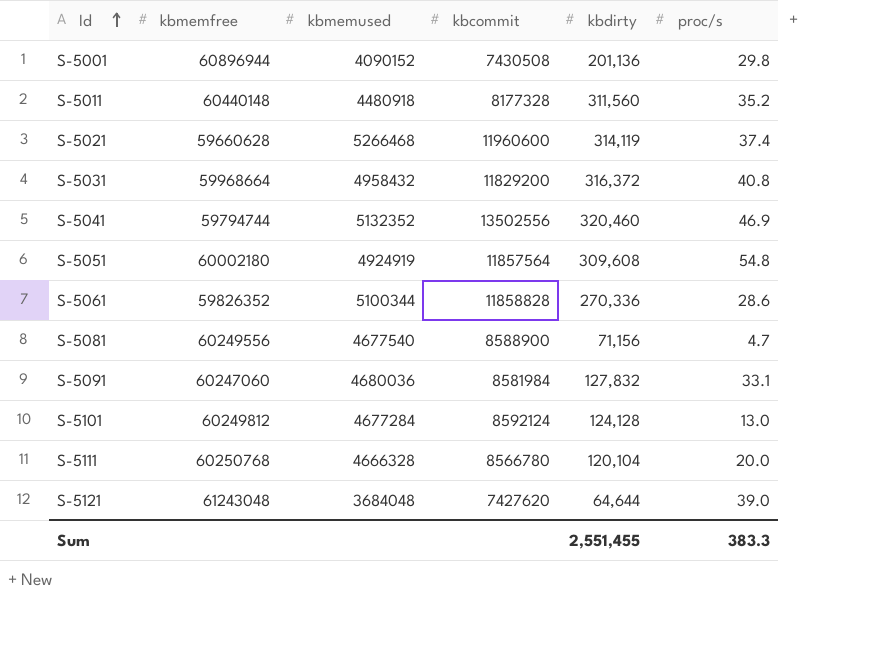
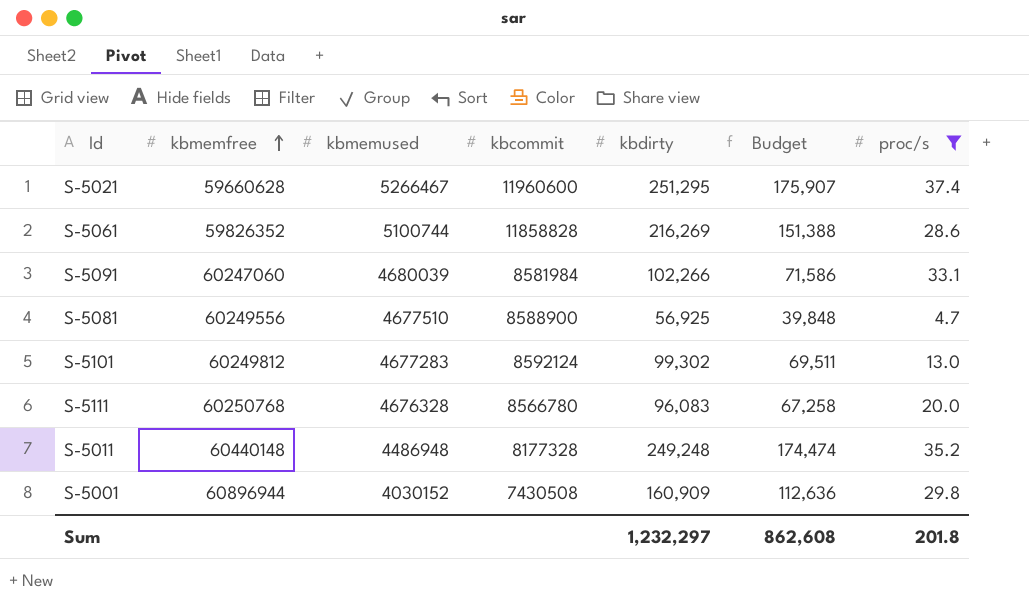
filter: none -> proc/s <= 37.4
row order: Id ascending -> kbmemfree ascending
column Budget | formula: none -> [kbdirty] * 0.7
S-5021 | kbmemused: 5266468 -> 5266467
S-5021 | kbdirty: 314,119 -> 251,295
S-5061 | kbmemused: 5100344 -> 5100744
S-5061 | kbdirty: 270,336 -> 216,269
S-5091 | kbmemused: 4680036 -> 4680039
S-5091 | kbdirty: 127,832 -> 102,266
S-5081 | kbmemused: 4677540 -> 4677510
S-5081 | kbdirty: 71,156 -> 56,925
S-5101 | kbmemused: 4677284 -> 4677283
S-5101 | kbdirty: 124,128 -> 99,302
S-5111 | kbmemused: 4666328 -> 4676328
S-5111 | kbdirty: 120,104 -> 96,083
S-5011 | kbmemused: 4480918 -> 4486948
S-5011 | kbdirty: 311,560 -> 249,248
S-5001 | kbmemused: 4090152 -> 4030152
S-5001 | kbdirty: 201,136 -> 160,909
Sum | kbdirty: 2,551,455 -> 1,232,297
Sum | proc/s: 383.3 -> 201.8

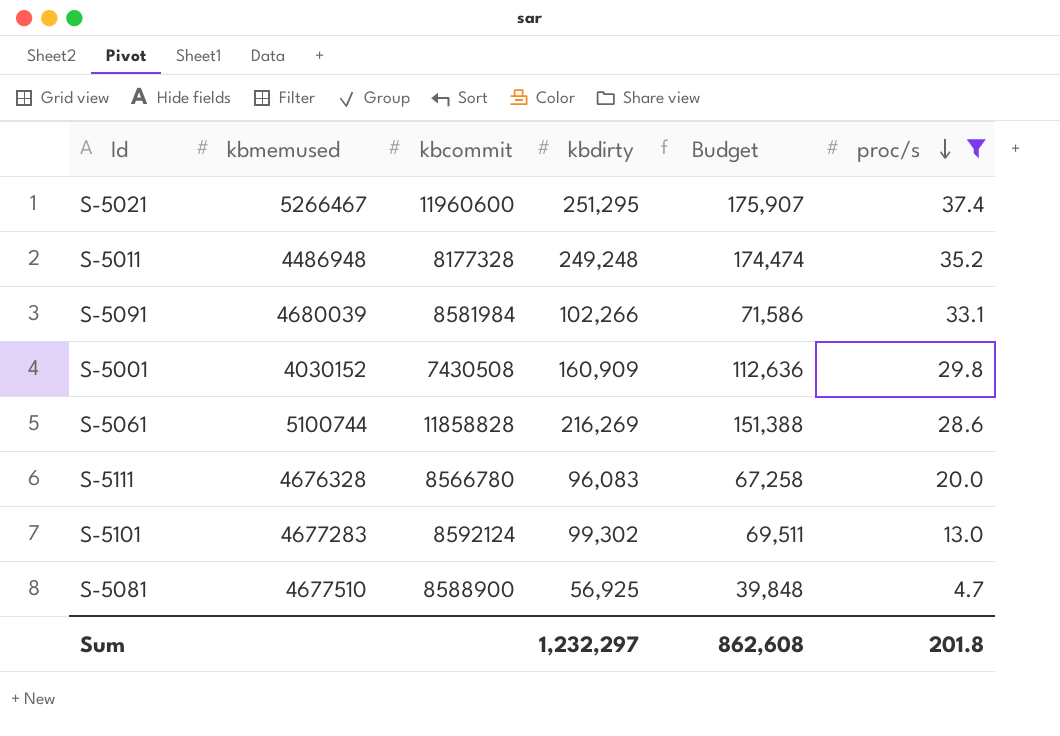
row order: kbmemfree ascending -> proc/s descending
column kbmemfree | position: 2 -> none

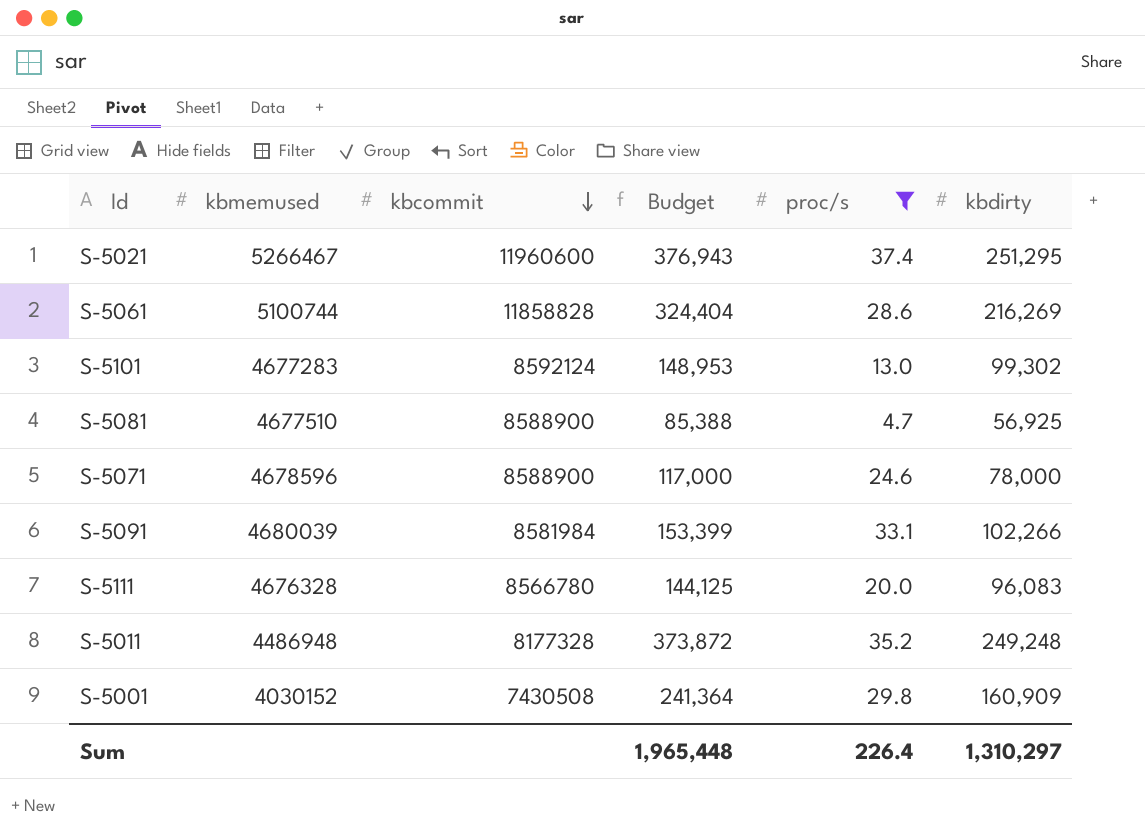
row order: proc/s descending -> kbcommit descending
column Budget | formula: [kbdirty] * 0.7 -> [kbdirty] * 1.5
column kbdirty | position: 4 -> 6
row S-5071: none -> 4678596 | 8588900 | 117,000 | 24.6 | 78,000
Sum | Budget: 862,608 -> 1,965,448
Sum | proc/s: 201.8 -> 226.4
Sum | kbdirty: 1,232,297 -> 1,310,297

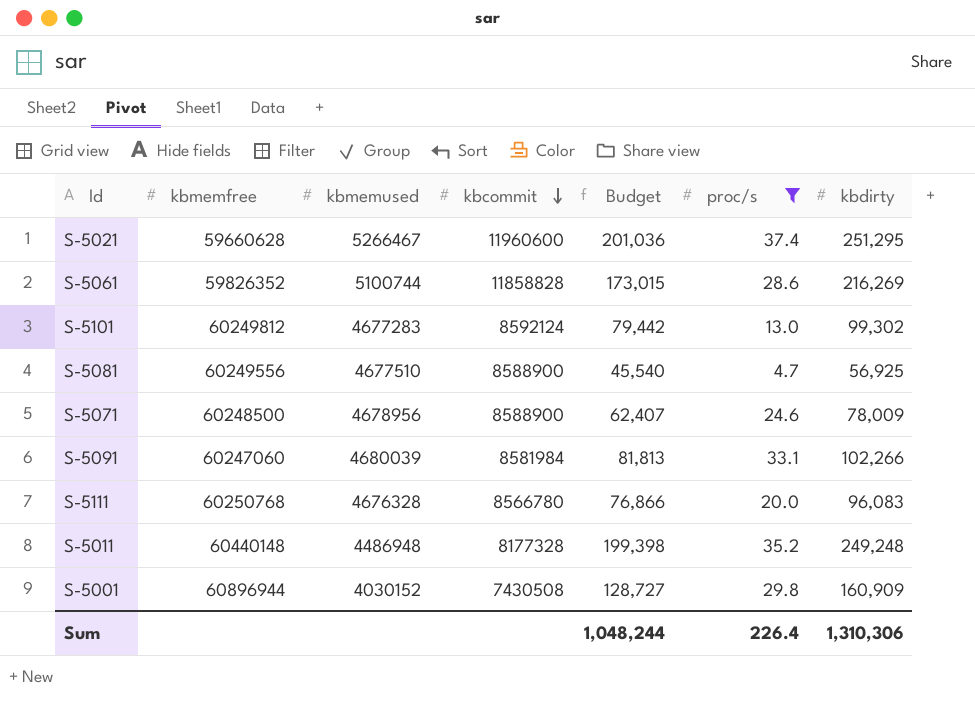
column kbmemfree | position: none -> 2
column Budget | formula: [kbdirty] * 1.5 -> [kbdirty] * 0.8
S-5071 | kbmemused: 4678596 -> 4678956
S-5071 | kbdirty: 78,000 -> 78,009
Sum | Budget: 1,965,448 -> 1,048,244
Sum | kbdirty: 1,310,297 -> 1,310,306

